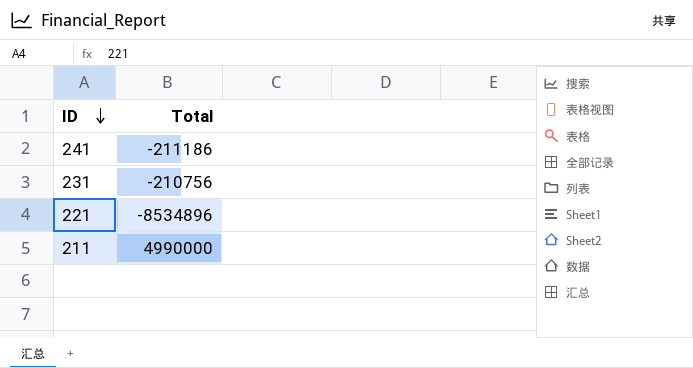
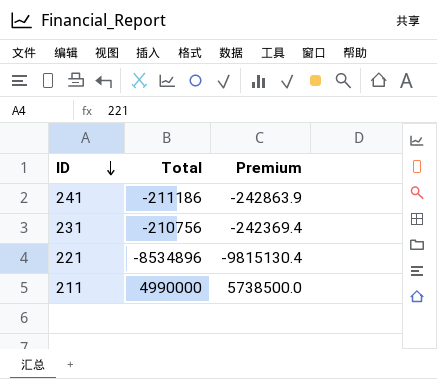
column Premium | formula: none -> [Total] * 1.15

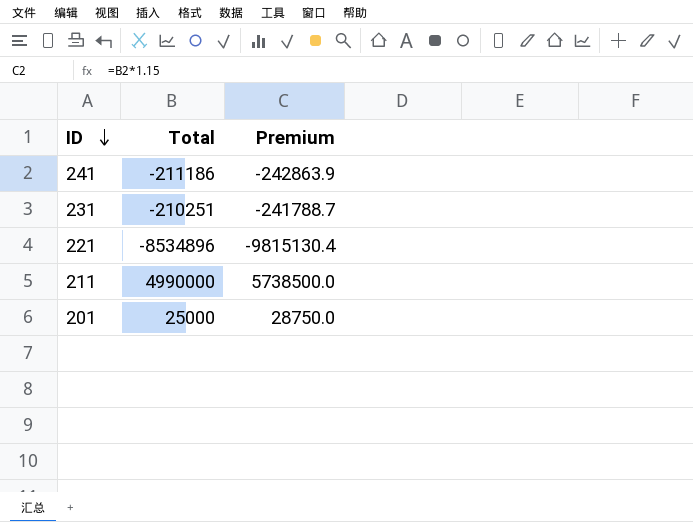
231 | Total: -210756 -> -210251
231 | Premium: -242369.4 -> -241788.7
row 201: none -> 25000 | 28750.0

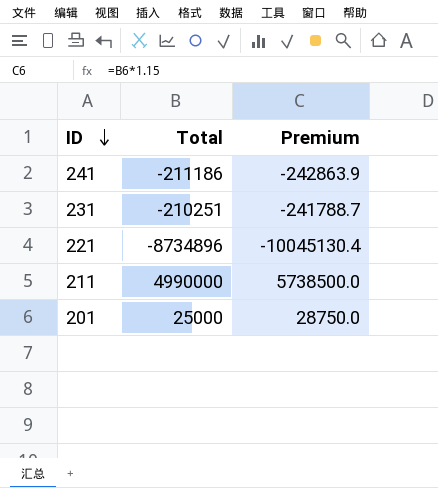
221 | Total: -8534896 -> -8734896
221 | Premium: -9815130.4 -> -10045130.4

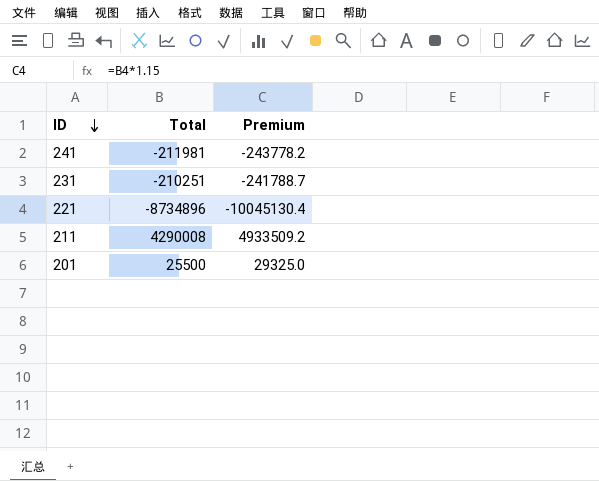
241 | Total: -211186 -> -211981
241 | Premium: -242863.9 -> -243778.2
211 | Total: 4990000 -> 4290008
211 | Premium: 5738500.0 -> 4933509.2
201 | Total: 25000 -> 25500
201 | Premium: 28750.0 -> 29325.0

